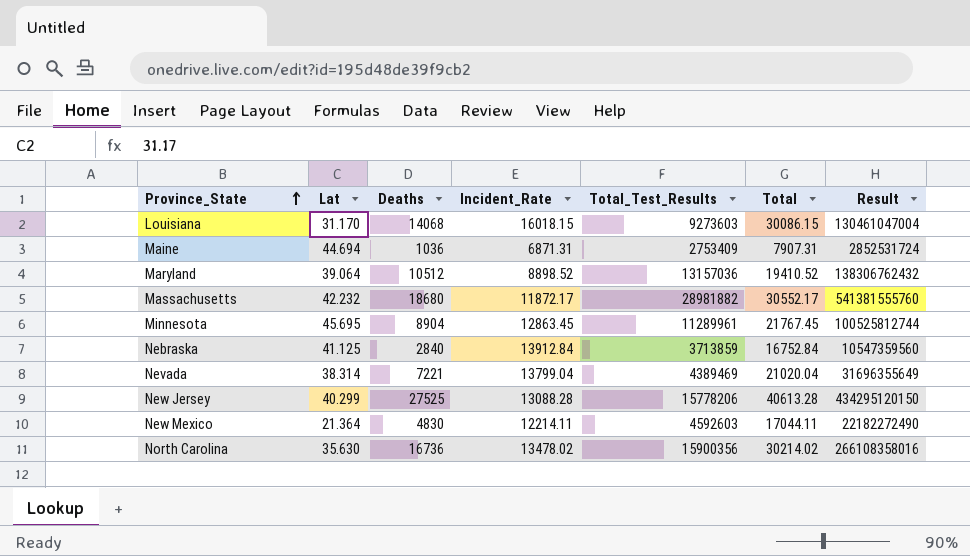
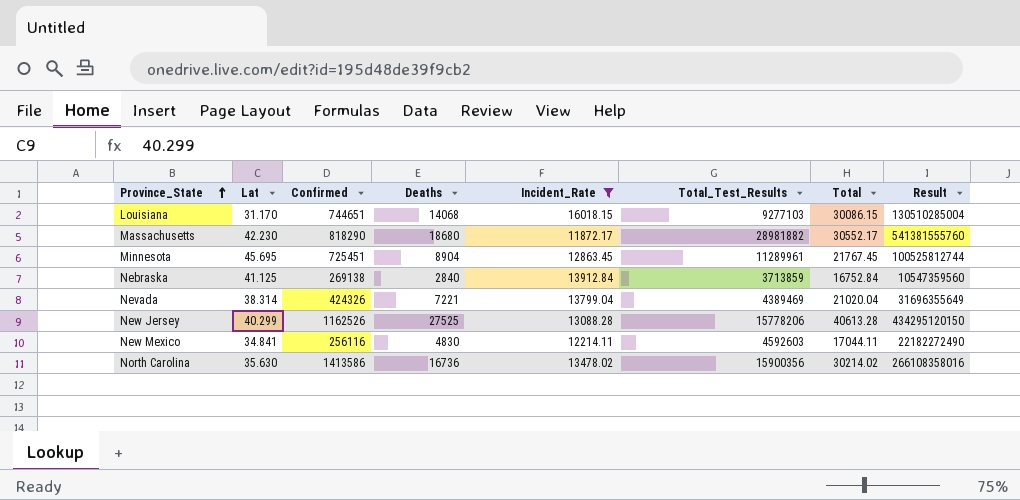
filter: none -> Incident_Rate >= 11872.17
column Confirmed | position: none -> 3
Louisiana | Total_Test_Results: 9273603 -> 9277103
Louisiana | Result: 130461047004 -> 130510285004
Massachusetts | Lat: 42.232 -> 42.230
New Mexico | Lat: 21.364 -> 34.841

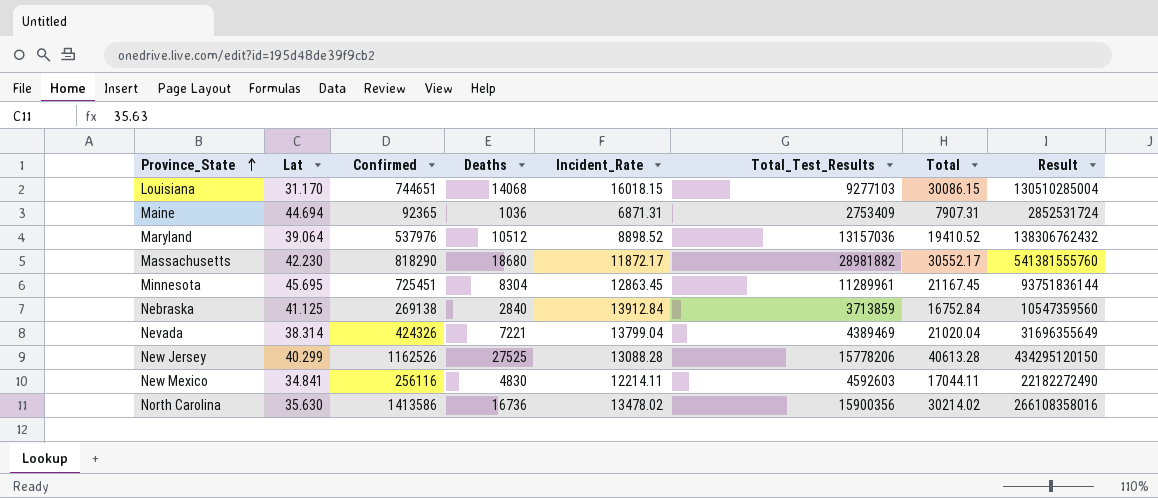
filter: Incident_Rate >= 11872.17 -> none
Minnesota | Deaths: 8904 -> 8304
Minnesota | Total: 21767.45 -> 21167.45
Minnesota | Result: 100525812744 -> 93751836144

